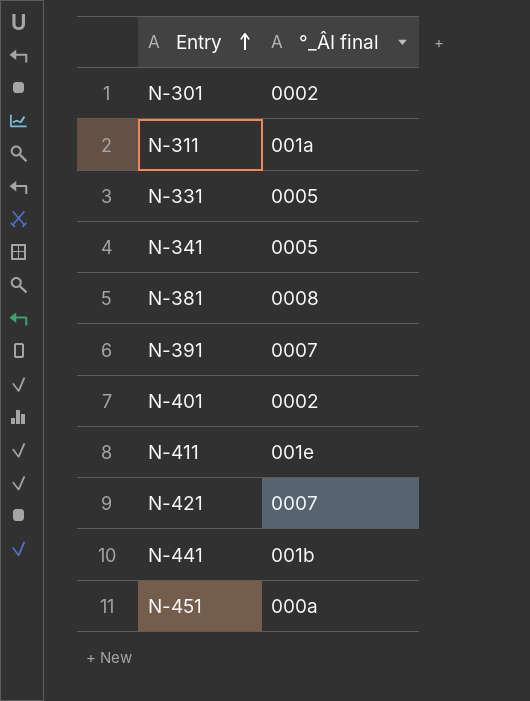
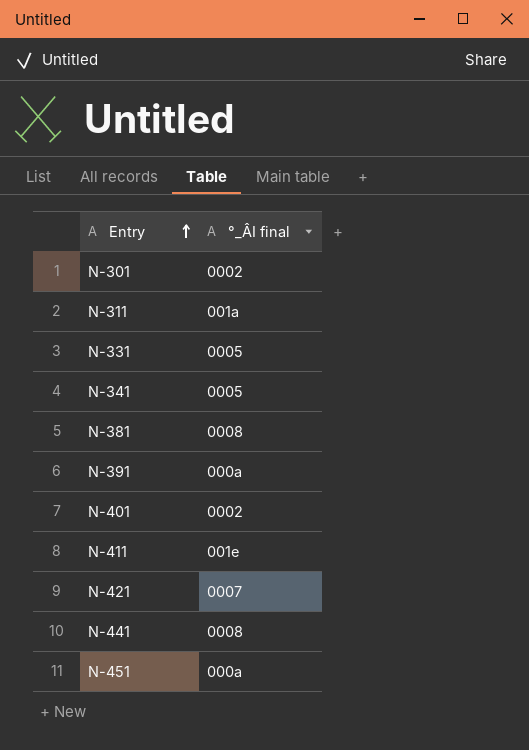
N-391 | °_ÂI final: 0007 -> 000a
N-441 | °_ÂI final: 001b -> 0008

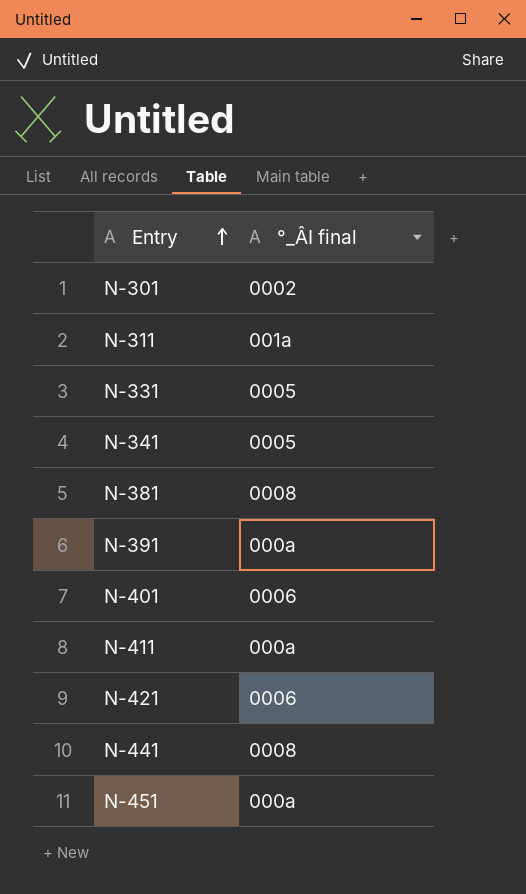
N-401 | °_ÂI final: 0002 -> 0006
N-411 | °_ÂI final: 001e -> 000a
N-421 | °_ÂI final: 0007 -> 0006

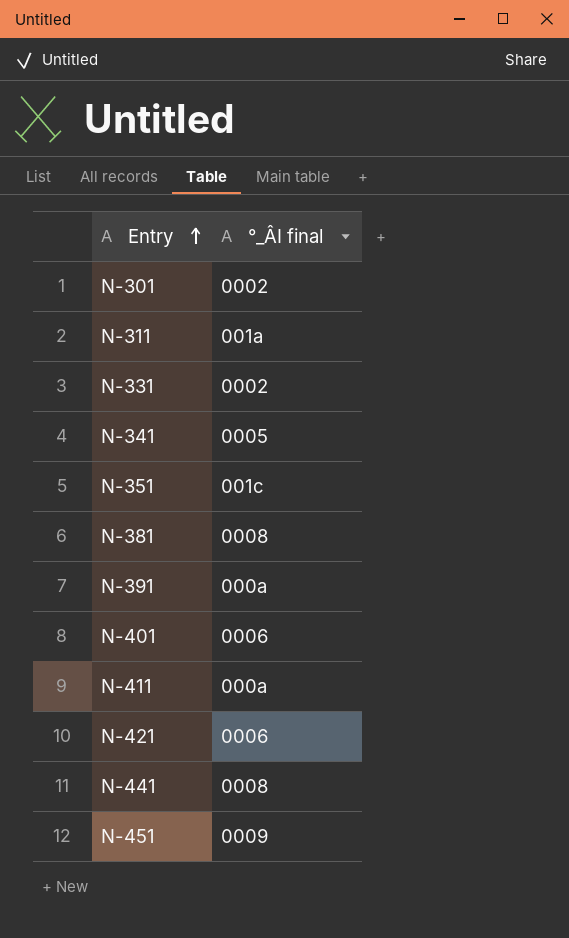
N-331 | °_ÂI final: 0005 -> 0002
row N-351: none -> 001c
N-451 | °_ÂI final: 000a -> 0009

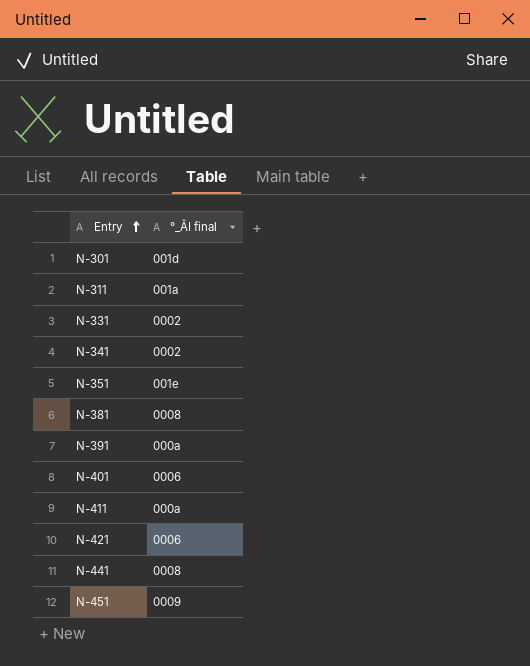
N-301 | °_ÂI final: 0002 -> 001d
N-341 | °_ÂI final: 0005 -> 0002
N-351 | °_ÂI final: 001c -> 001e

